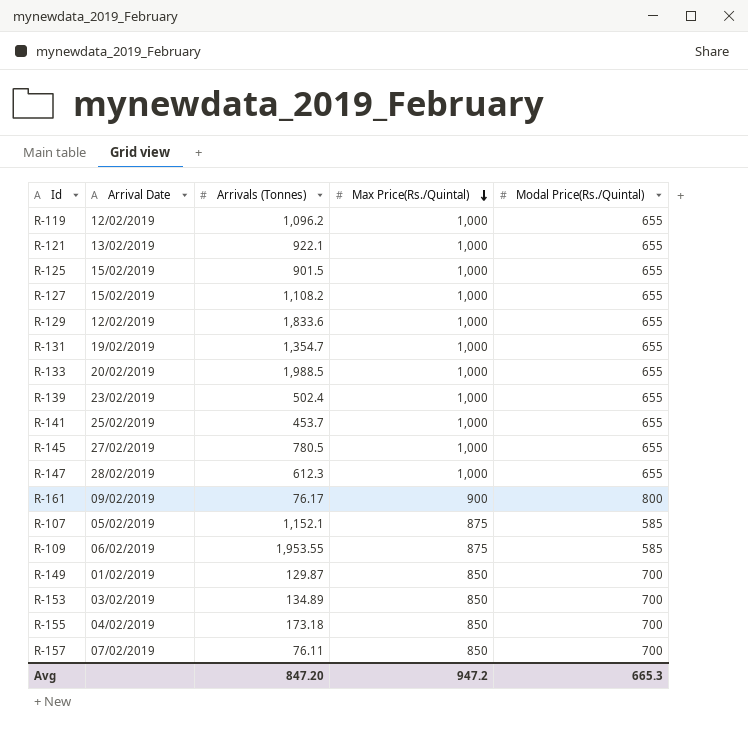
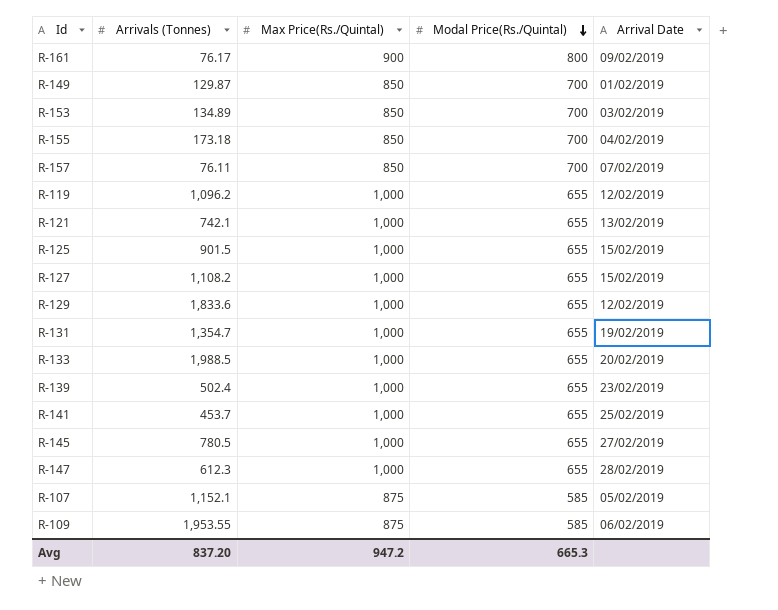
row order: Max Price(Rs./Quintal) descending -> Modal Price(Rs./Quintal) descending
column Arrival Date | position: 2 -> 5
R-121 | Arrivals (Tonnes): 922.1 -> 742.1
Avg | Arrivals (Tonnes): 847.20 -> 837.20

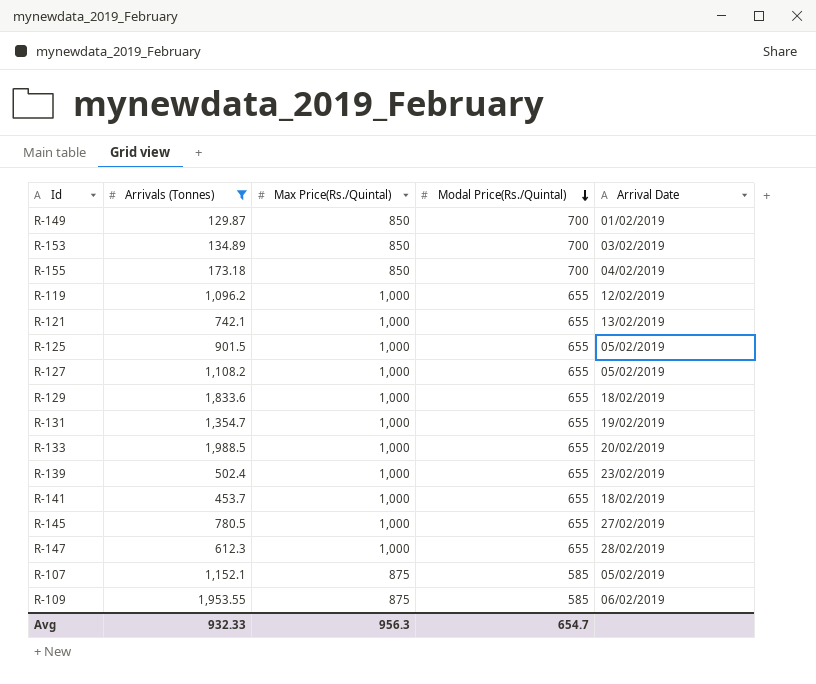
filter: none -> Arrivals (Tonnes) >= 129.87
R-125 | Arrival Date: 15/02/2019 -> 05/02/2019
R-127 | Arrival Date: 15/02/2019 -> 05/02/2019
R-129 | Arrival Date: 12/02/2019 -> 18/02/2019
R-141 | Arrival Date: 25/02/2019 -> 18/02/2019
Avg | Arrivals (Tonnes): 837.20 -> 932.33
Avg | Max Price(Rs./Quintal): 947.2 -> 956.3
Avg | Modal Price(Rs./Quintal): 665.3 -> 654.7

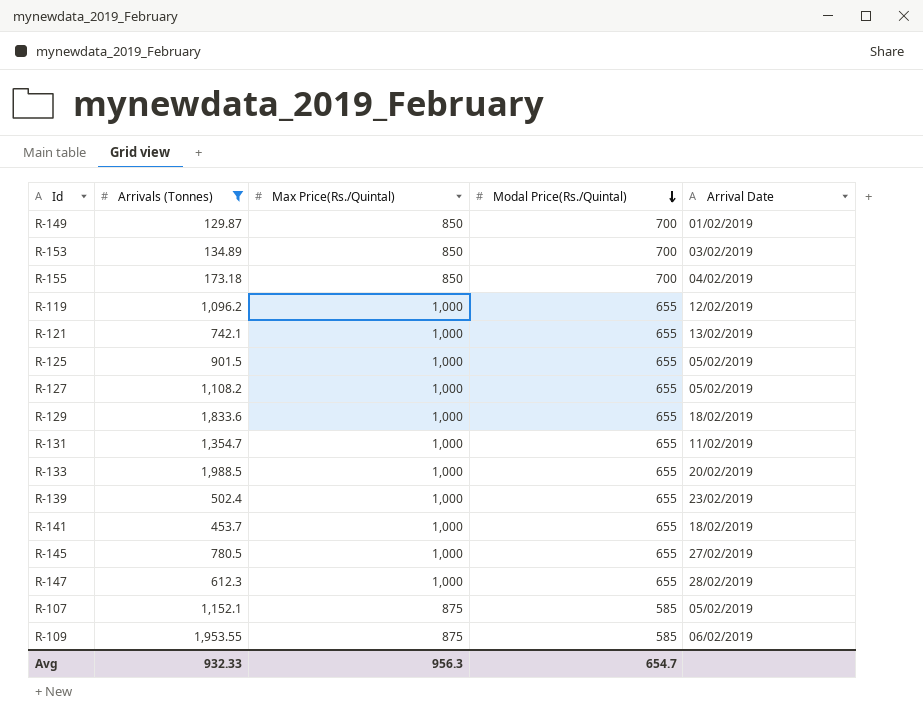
R-131 | Arrival Date: 19/02/2019 -> 11/02/2019

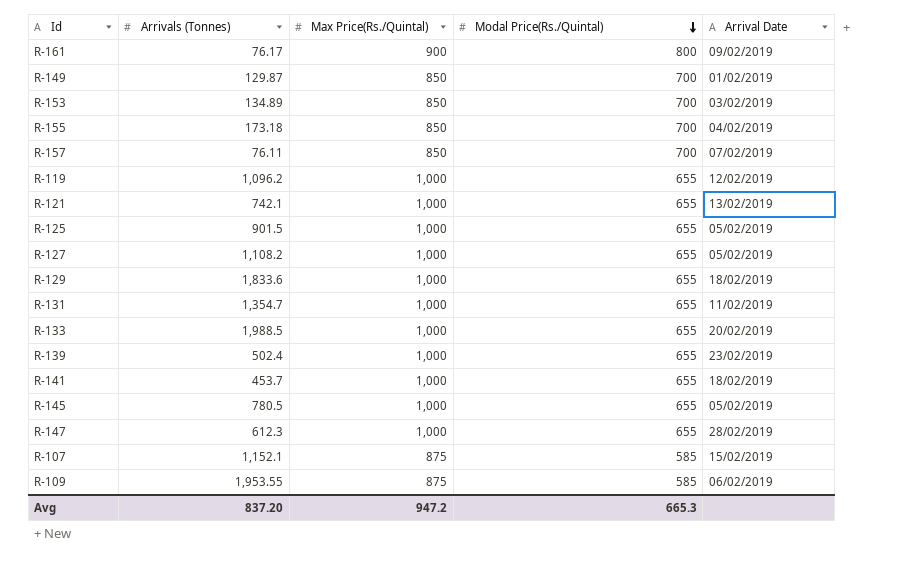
filter: Arrivals (Tonnes) >= 129.87 -> none
R-145 | Arrival Date: 27/02/2019 -> 05/02/2019
R-107 | Arrival Date: 05/02/2019 -> 15/02/2019
Avg | Arrivals (Tonnes): 932.33 -> 837.20
Avg | Max Price(Rs./Quintal): 956.3 -> 947.2
Avg | Modal Price(Rs./Quintal): 654.7 -> 665.3

